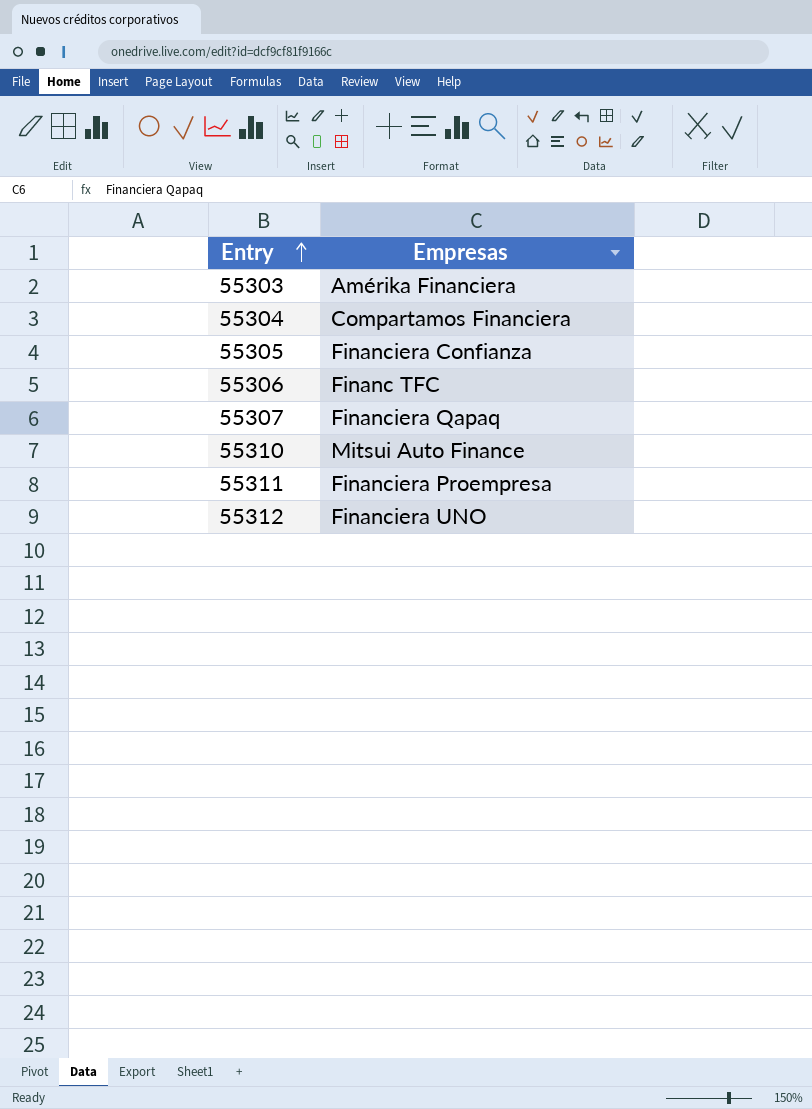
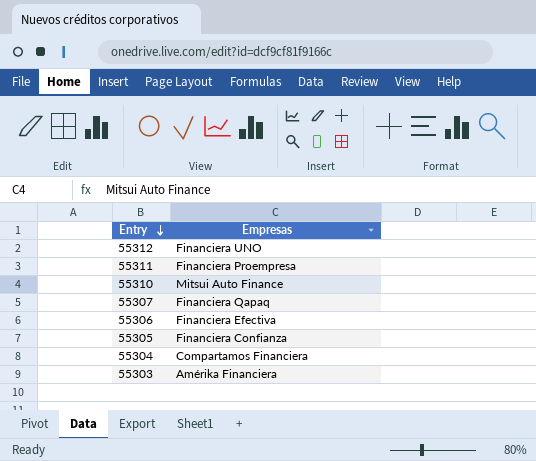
row order: Entry ascending -> Entry descending
55306 | Empresas: Financ TFC -> Financiera Efectiva

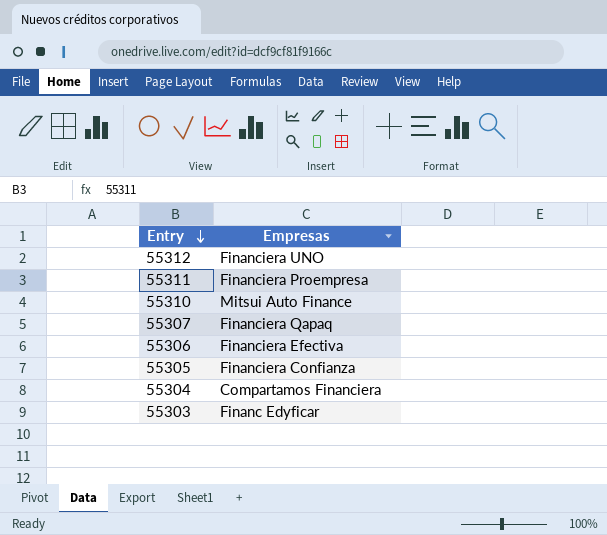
55303 | Empresas: Amérika Financiera -> Financ Edyficar

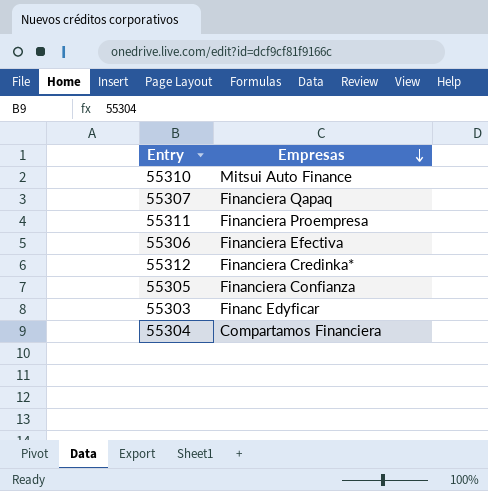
row order: Entry descending -> Empresas descending
55312 | Empresas: Financiera UNO -> Financiera Credinka*

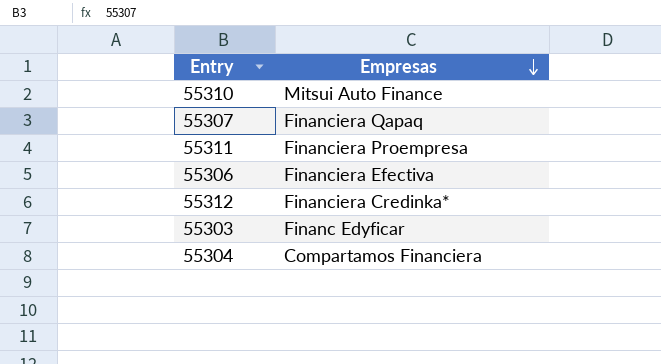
row 55305: Financiera Confianza -> none

